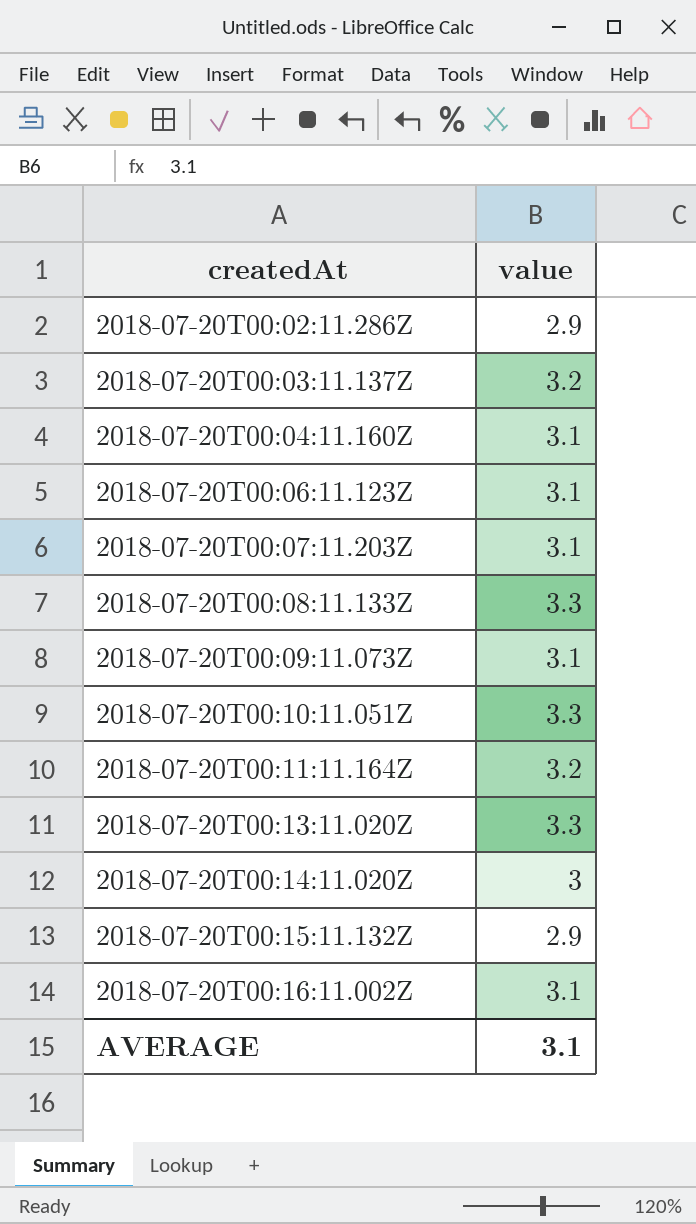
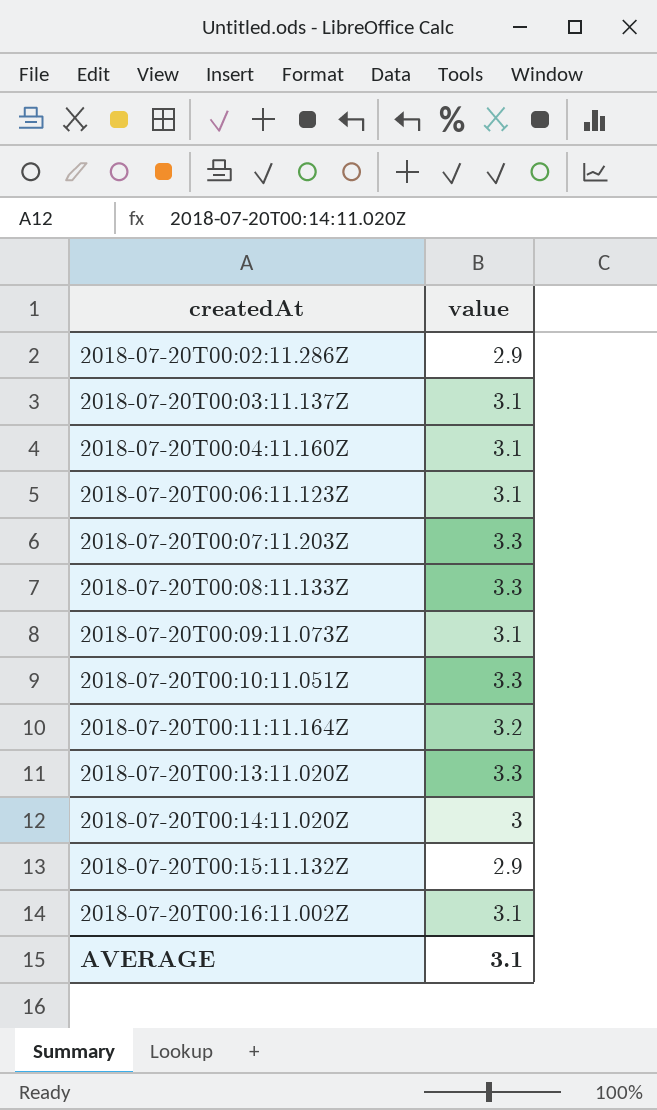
2018-07-20T00:03:11.137Z | value: 3.2 -> 3.1
2018-07-20T00:07:11.203Z | value: 3.1 -> 3.3

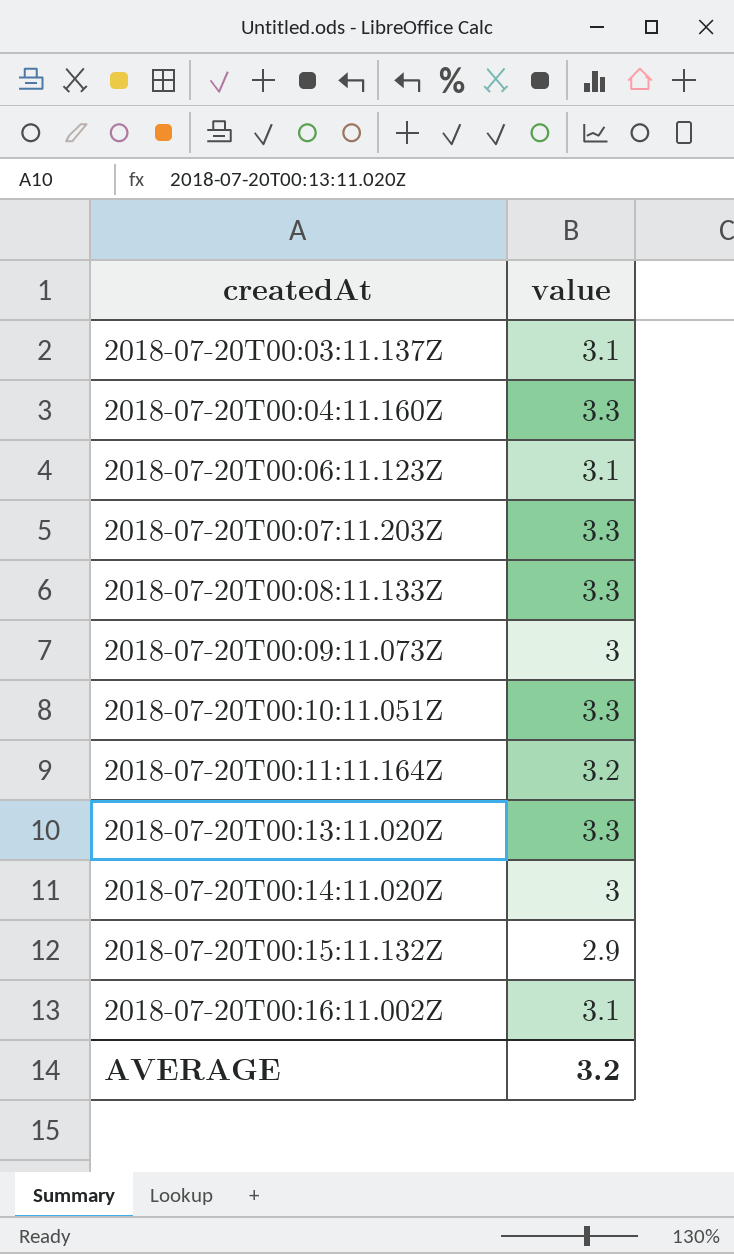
row 2018-07-20T00:02:11.286Z: 2.9 -> none
2018-07-20T00:04:11.160Z | value: 3.1 -> 3.3
2018-07-20T00:09:11.073Z | value: 3.1 -> 3
AVERAGE | value: 3.1 -> 3.2

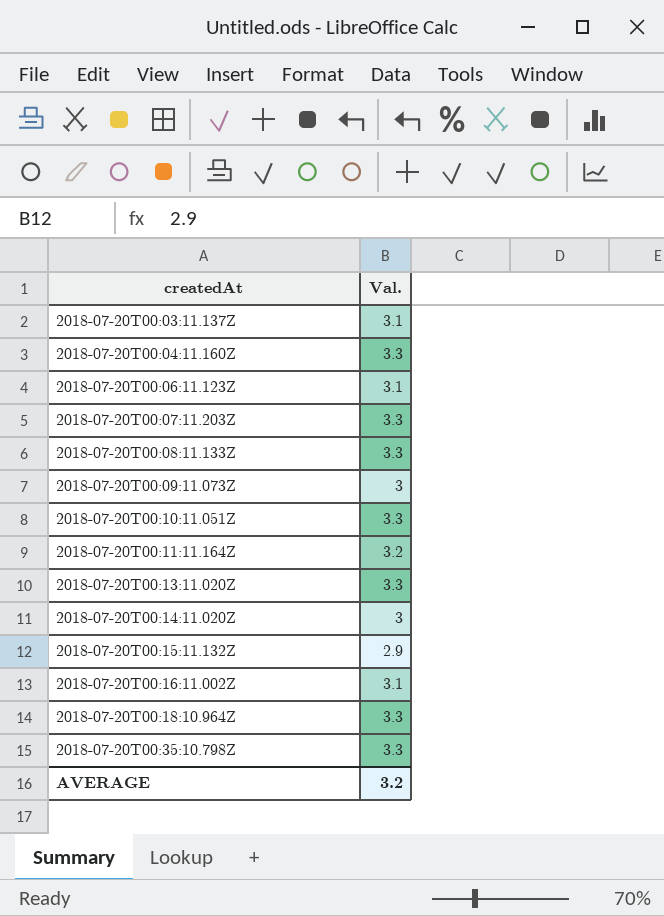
column name: value -> Val.
row 2018-07-20T00:18:10.964Z: none -> 3.3
row 2018-07-20T00:35:10.798Z: none -> 3.3

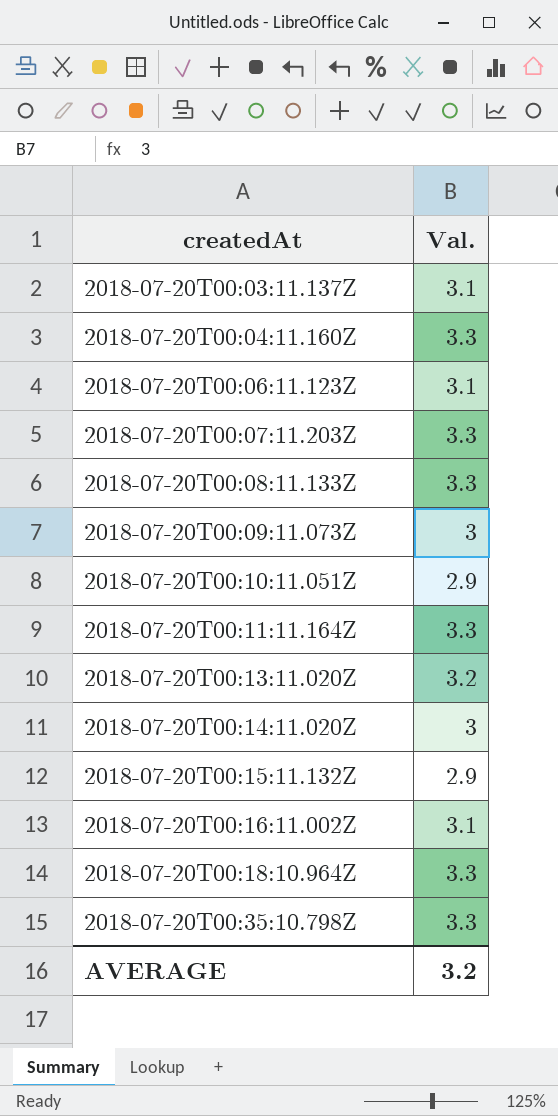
2018-07-20T00:10:11.051Z | Val.: 3.3 -> 2.9
2018-07-20T00:11:11.164Z | Val.: 3.2 -> 3.3
2018-07-20T00:13:11.020Z | Val.: 3.3 -> 3.2

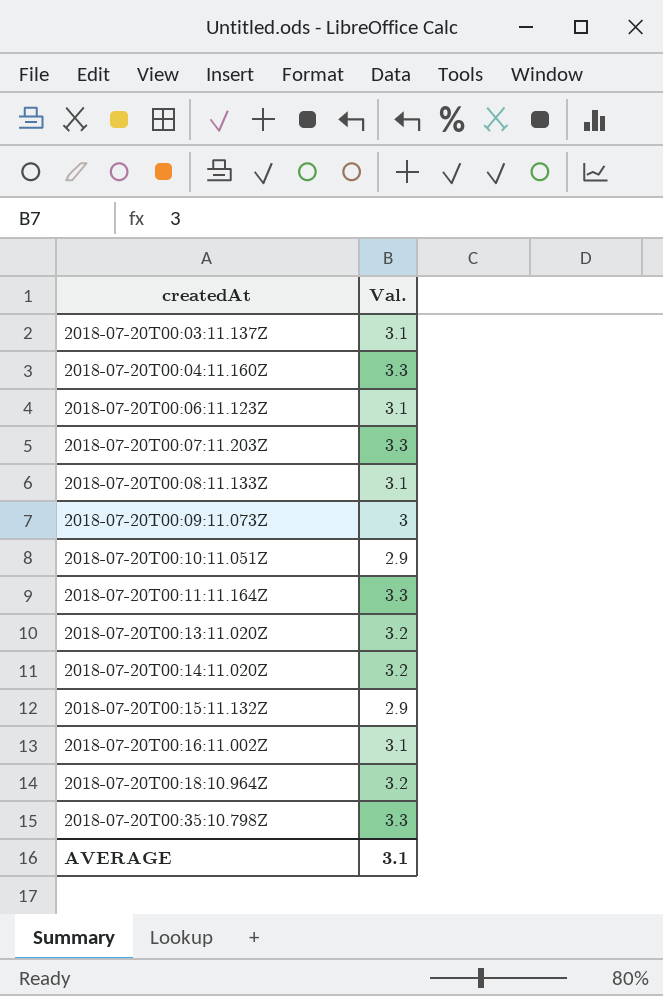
2018-07-20T00:08:11.133Z | Val.: 3.3 -> 3.1
2018-07-20T00:14:11.020Z | Val.: 3 -> 3.2
2018-07-20T00:18:10.964Z | Val.: 3.3 -> 3.2
AVERAGE | Val.: 3.2 -> 3.1

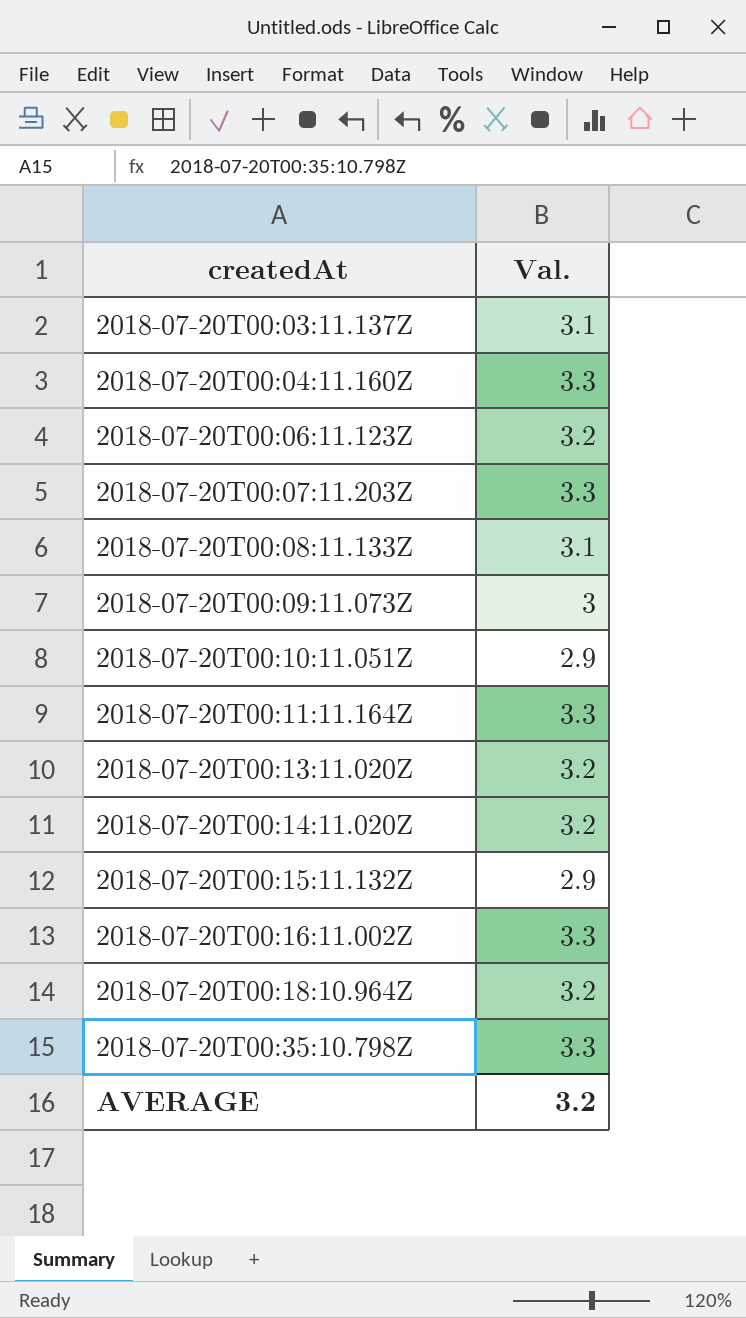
2018-07-20T00:06:11.123Z | Val.: 3.1 -> 3.2
2018-07-20T00:16:11.002Z | Val.: 3.1 -> 3.3
AVERAGE | Val.: 3.1 -> 3.2

